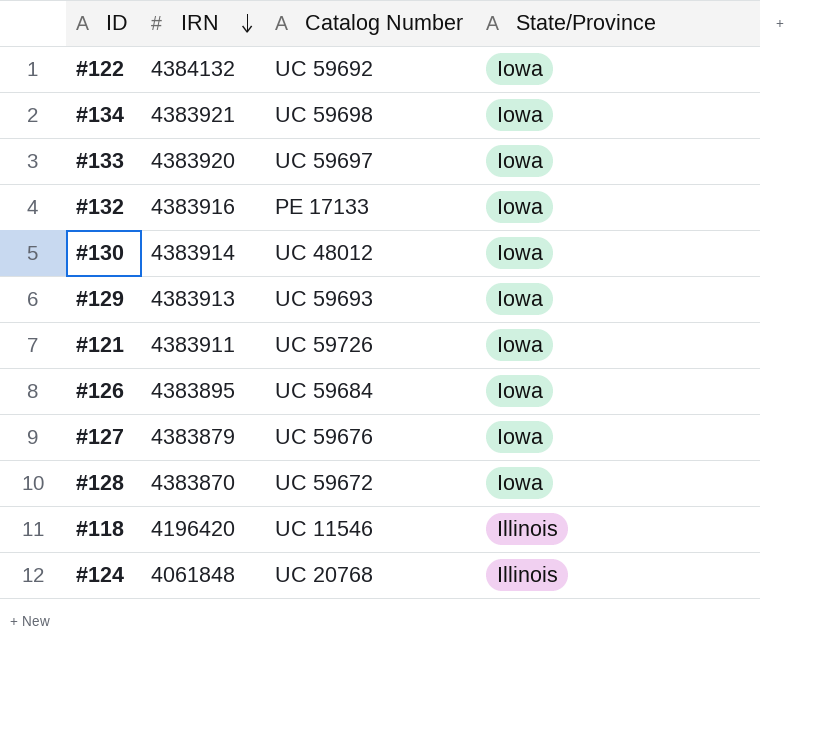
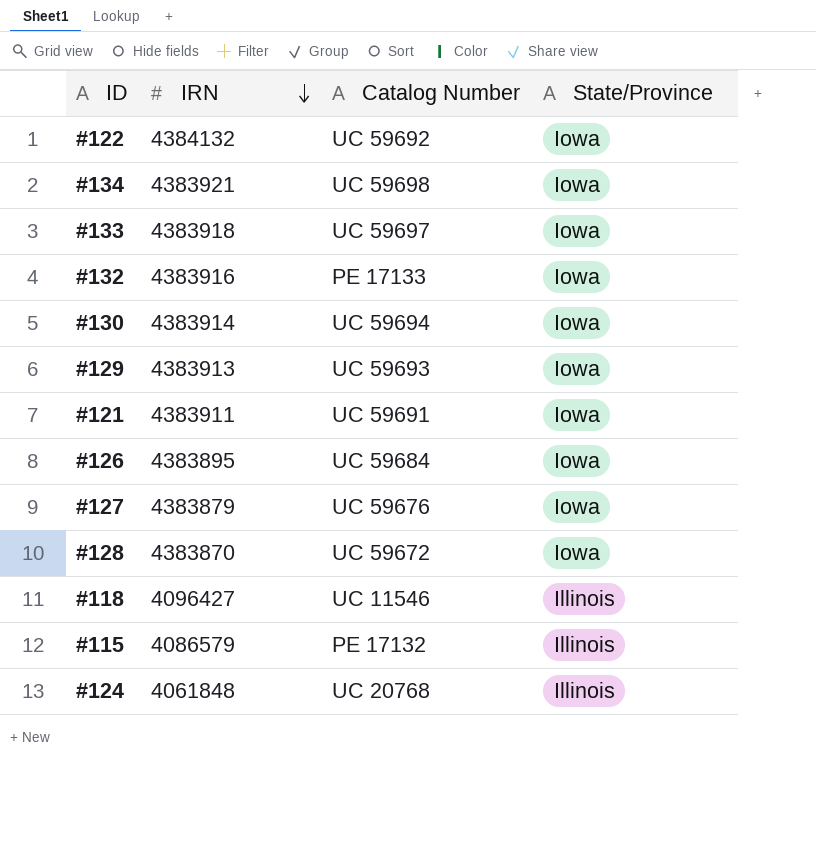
#133 | IRN: 4383920 -> 4383918
#130 | Catalog Number: UC 48012 -> UC 59694
#121 | Catalog Number: UC 59726 -> UC 59691
#118 | IRN: 4196420 -> 4096427
row #115: none -> 4086579 | PE 17132 | Illinois

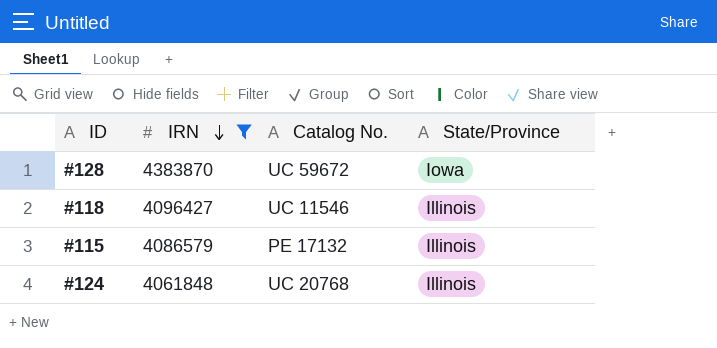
filter: none -> IRN <= 4383870
column name: Catalog Number -> Catalog No.

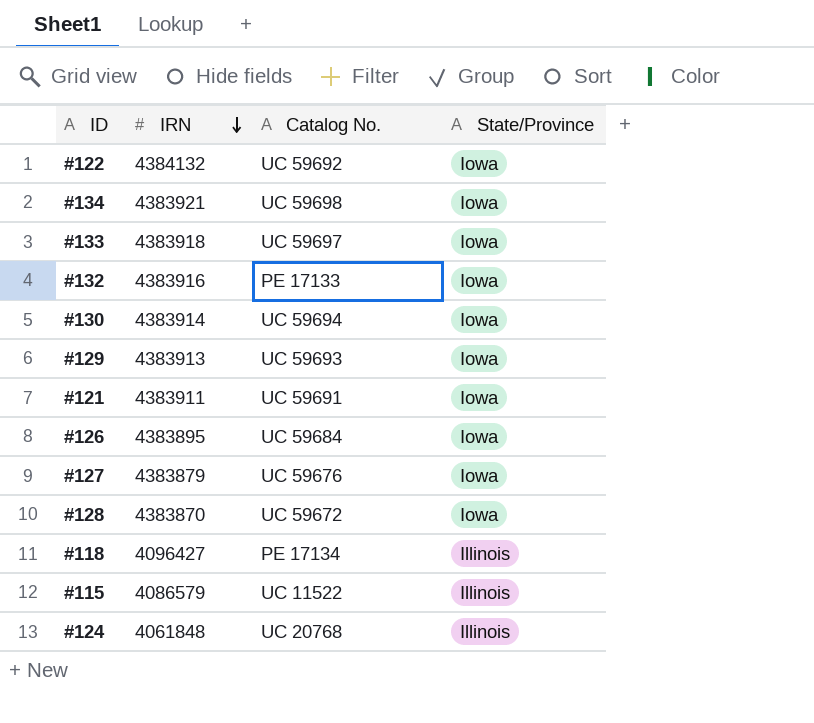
filter: IRN <= 4383870 -> none
#118 | Catalog No.: UC 11546 -> PE 17134
#115 | Catalog No.: PE 17132 -> UC 11522

